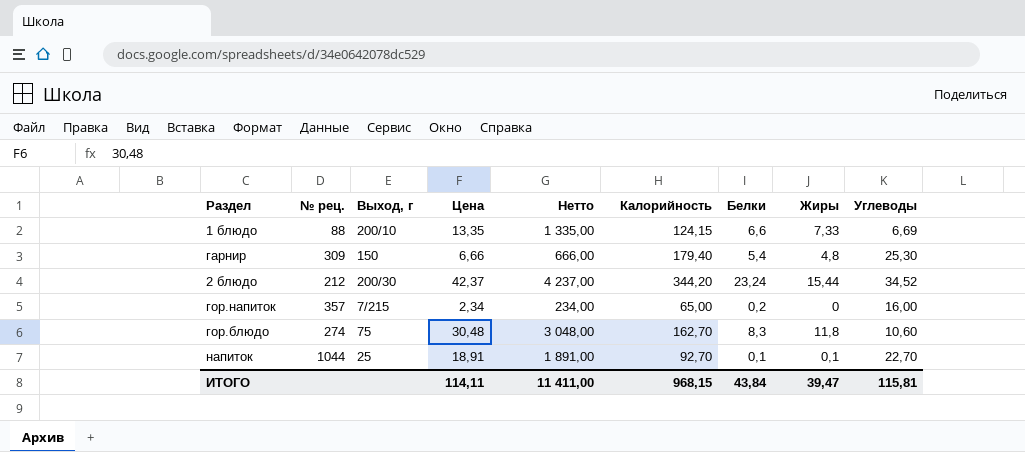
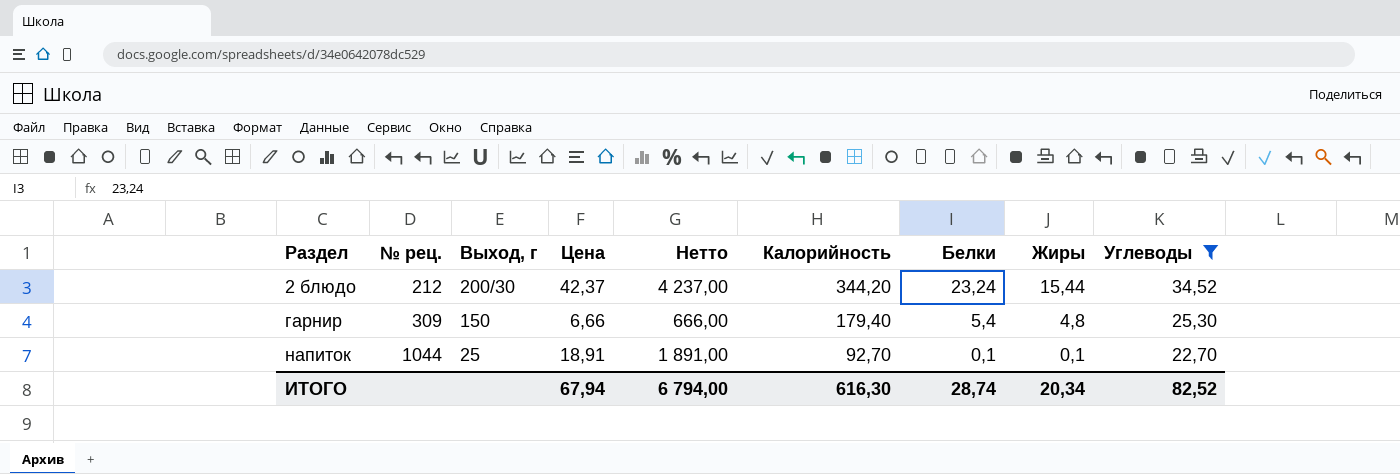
filter: none -> Углеводы >= 22,70
row order: none -> Раздел ascending
ИТОГО | Цена: 114,11 -> 67,94
ИТОГО | Нетто: 11 411,00 -> 6 794,00
ИТОГО | Калорийность: 968,15 -> 616,30
ИТОГО | Белки: 43,84 -> 28,74
ИТОГО | Жиры: 39,47 -> 20,34
ИТОГО | Углеводы: 115,81 -> 82,52

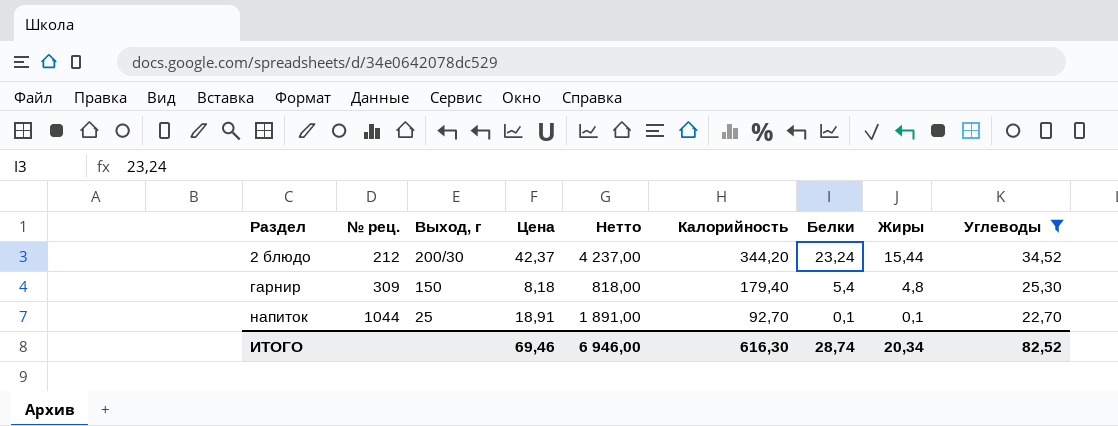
гарнир | Цена: 6,66 -> 8,18
гарнир | Нетто: 666,00 -> 818,00
ИТОГО | Цена: 67,94 -> 69,46
ИТОГО | Нетто: 6 794,00 -> 6 946,00

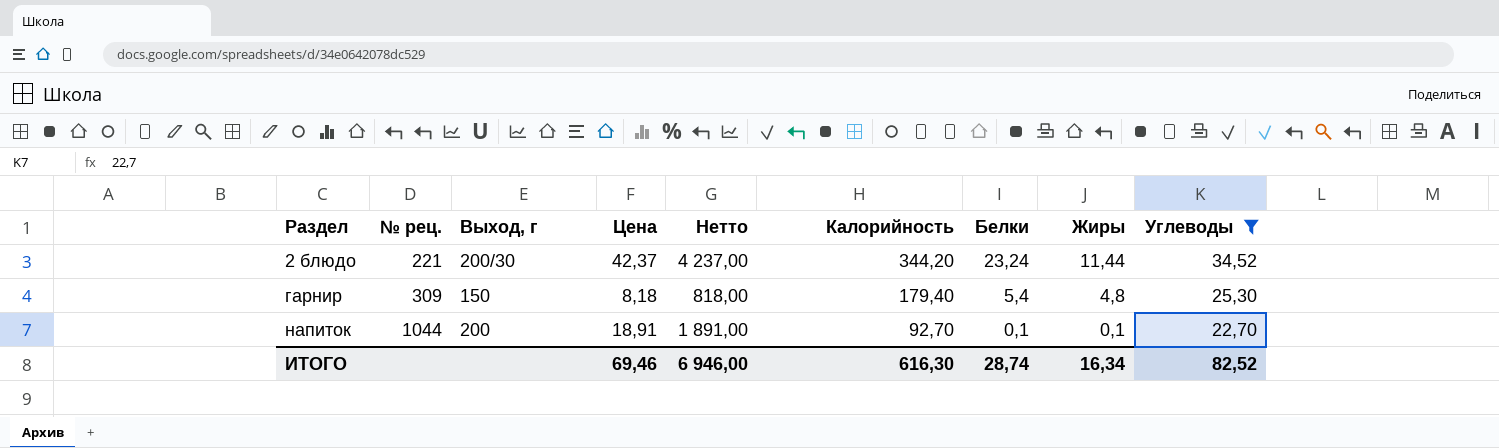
2 блюдо | № рец.: 212 -> 221
2 блюдо | Жиры: 15,44 -> 11,44
напиток | Выход, г: 25 -> 200
ИТОГО | Жиры: 20,34 -> 16,34

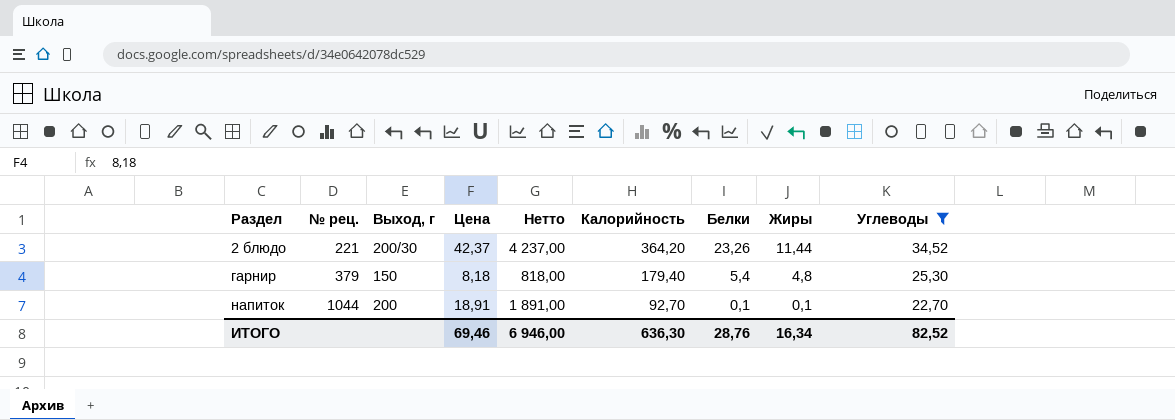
2 блюдо | Калорийность: 344,20 -> 364,20
2 блюдо | Белки: 23,24 -> 23,26
гарнир | № рец.: 309 -> 379
ИТОГО | Калорийность: 616,30 -> 636,30
ИТОГО | Белки: 28,74 -> 28,76

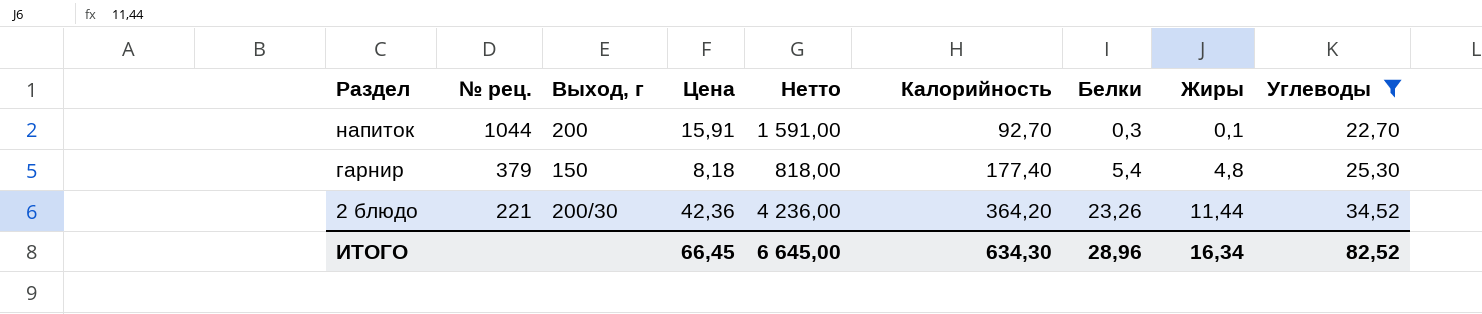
row order: Раздел ascending -> Раздел descending
напиток | Цена: 18,91 -> 15,91
напиток | Нетто: 1 891,00 -> 1 591,00
напиток | Белки: 0,1 -> 0,3
гарнир | Калорийность: 179,40 -> 177,40
2 блюдо | Цена: 42,37 -> 42,36
2 блюдо | Нетто: 4 237,00 -> 4 236,00
ИТОГО | Цена: 69,46 -> 66,45
ИТОГО | Нетто: 6 946,00 -> 6 645,00
ИТОГО | Калорийность: 636,30 -> 634,30
ИТОГО | Белки: 28,76 -> 28,96

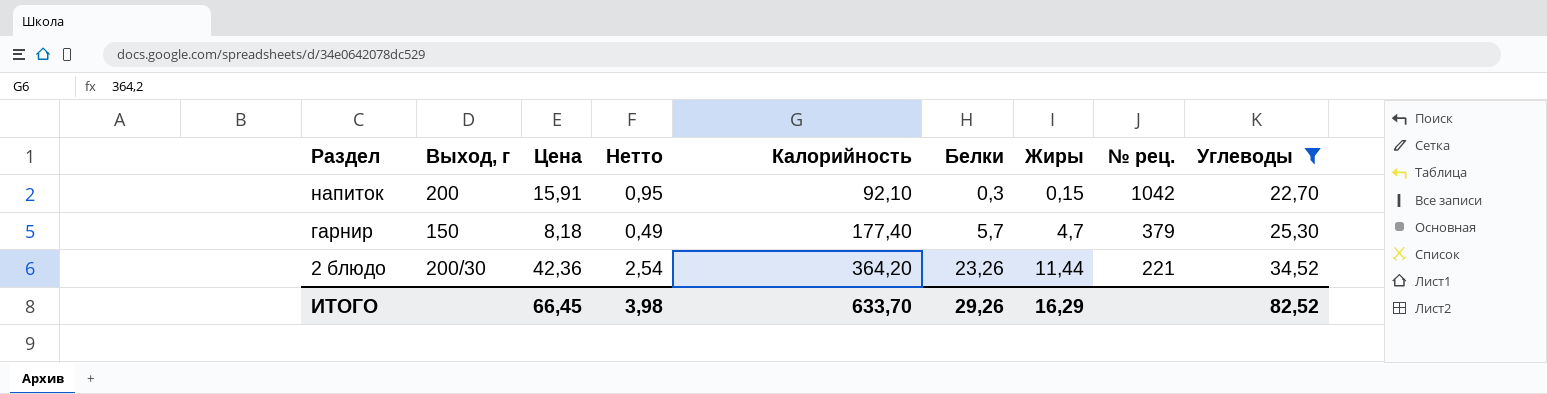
column Нетто | formula: [Цена] * 100 -> [Цена] * 0,06
column № рец. | position: 2 -> 8
напиток | Калорийность: 92,70 -> 92,10
напиток | Жиры: 0,1 -> 0,15
напиток | № рец.: 1044 -> 1042
гарнир | Белки: 5,4 -> 5,7
гарнир | Жиры: 4,8 -> 4,7
ИТОГО | Нетто: 6 645,00 -> 3,98
ИТОГО | Калорийность: 634,30 -> 633,70
ИТОГО | Белки: 28,96 -> 29,26
ИТОГО | Жиры: 16,34 -> 16,29

